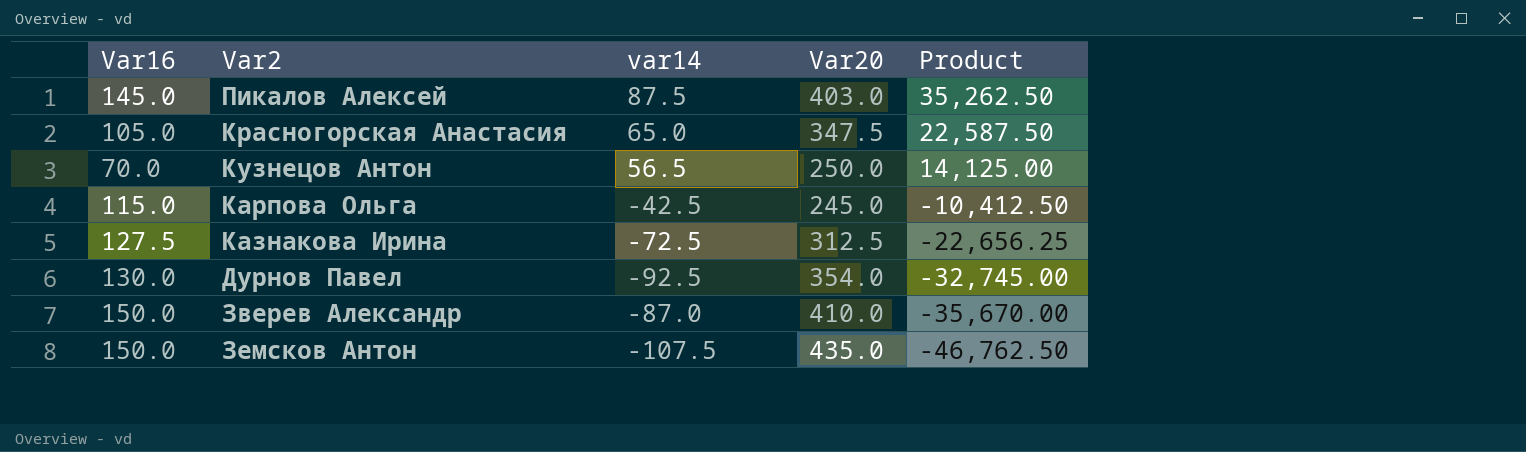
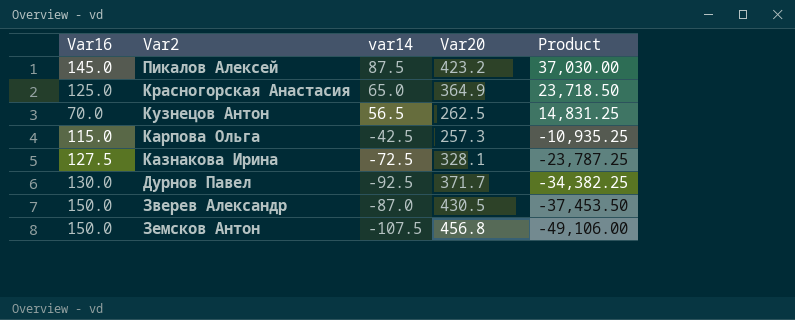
Пикалов Алексей | Var20: 403.0 -> 423.2
Пикалов Алексей | Product: 35,262.50 -> 37,030.00
Красногорская Анастасия | Var16: 105.0 -> 125.0
Красногорская Анастасия | Var20: 347.5 -> 364.9
Красногорская Анастасия | Product: 22,587.50 -> 23,718.50
Кузнецов Антон | Var20: 250.0 -> 262.5
Кузнецов Антон | Product: 14,125.00 -> 14,831.25
Карпова Ольга | Var20: 245.0 -> 257.3
Карпова Ольга | Product: -10,412.50 -> -10,935.25
Казнакова Ирина | Var20: 312.5 -> 328.1
Казнакова Ирина | Product: -22,656.25 -> -23,787.25
Дурнов Павел | Var20: 354.0 -> 371.7
Дурнов Павел | Product: -32,745.00 -> -34,382.25
Зверев Александр | Var20: 410.0 -> 430.5
Зверев Александр | Product: -35,670.00 -> -37,453.50
Земсков Антон | Var20: 435.0 -> 456.8
Земсков Антон | Product: -46,762.50 -> -49,106.00

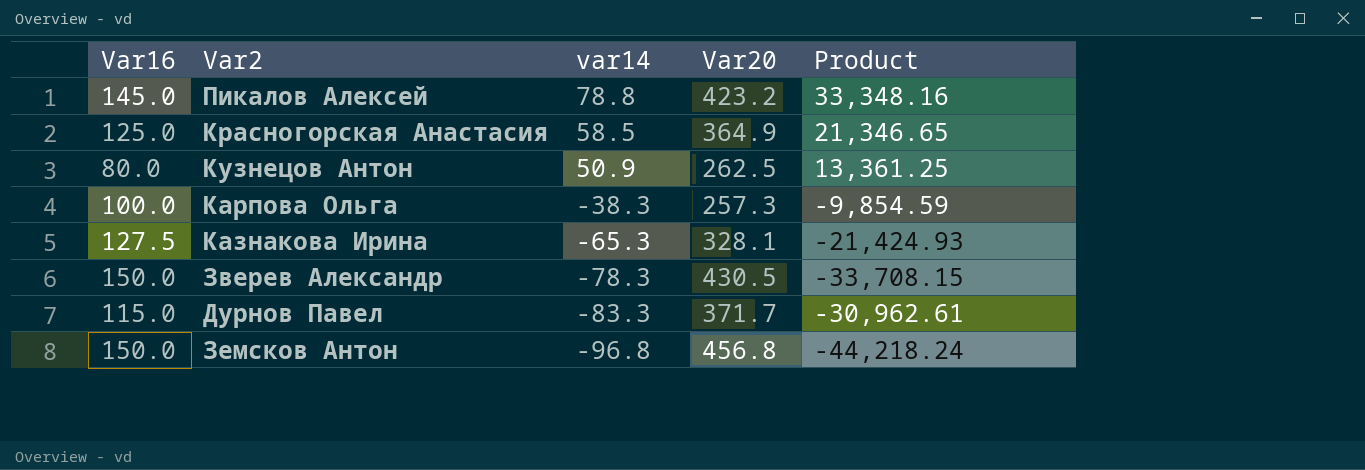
row order: Product descending -> var14 descending
Пикалов Алексей | var14: 87.5 -> 78.8
Пикалов Алексей | Product: 37,030.00 -> 33,348.16
Красногорская Анастасия | var14: 65.0 -> 58.5
Красногорская Анастасия | Product: 23,718.50 -> 21,346.65
Кузнецов Антон | Var16: 70.0 -> 80.0
Кузнецов Антон | var14: 56.5 -> 50.9
Кузнецов Антон | Product: 14,831.25 -> 13,361.25
Карпова Ольга | Var16: 115.0 -> 100.0
Карпова Ольга | var14: -42.5 -> -38.3
Карпова Ольга | Product: -10,935.25 -> -9,854.59
Казнакова Ирина | var14: -72.5 -> -65.3
Казнакова Ирина | Product: -23,787.25 -> -21,424.93
Зверев Александр | var14: -87.0 -> -78.3
Зверев Александр | Product: -37,453.50 -> -33,708.15
Дурнов Павел | Var16: 130.0 -> 115.0
Дурнов Павел | var14: -92.5 -> -83.3
Дурнов Павел | Product: -34,382.25 -> -30,962.61
Земсков Антон | var14: -107.5 -> -96.8
Земсков Антон | Product: -49,106.00 -> -44,218.24

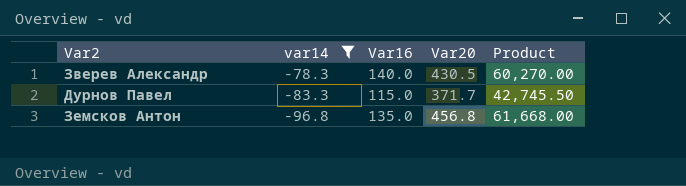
filter: none -> var14 <= -78.3
column Var16 | position: 1 -> 3
column Product | formula: [var14] * [Var20] -> [Var16] * [Var20]
Зверев Александр | Var16: 150.0 -> 140.0
Земсков Антон | Var16: 150.0 -> 135.0

